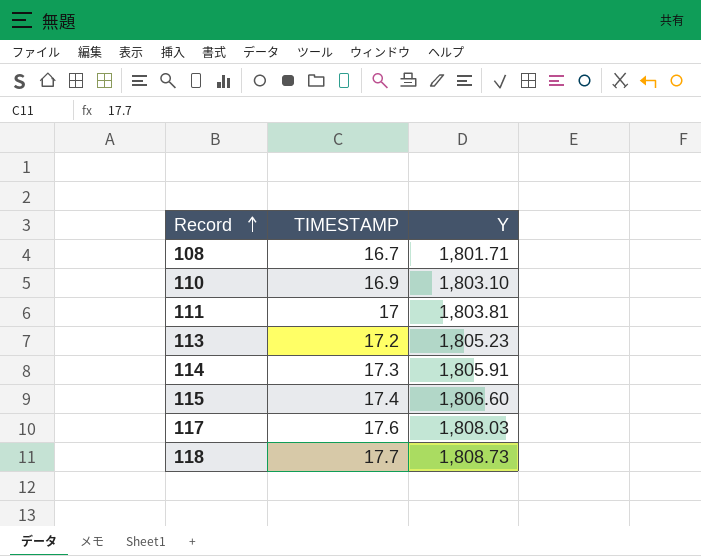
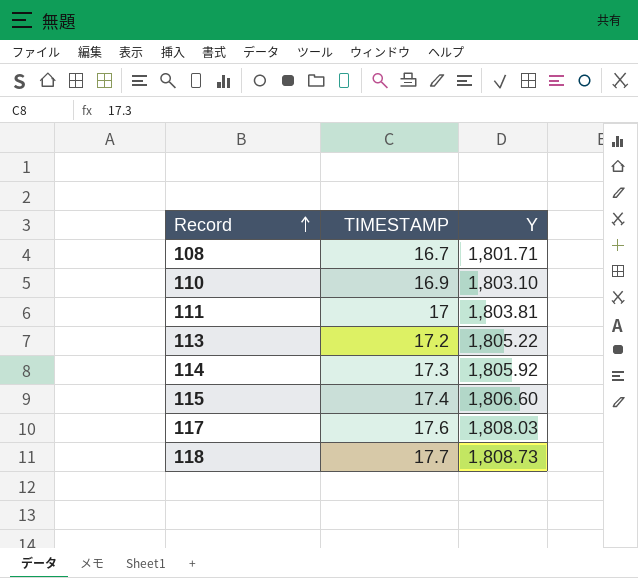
113 | Y: 1,805.23 -> 1,805.22
114 | Y: 1,805.91 -> 1,805.92

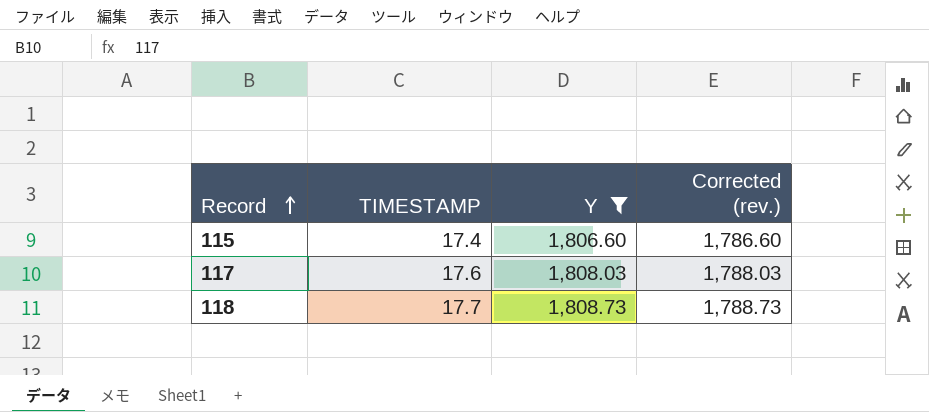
filter: none -> Y >= 1,806.60
column Corrected (rev.) | formula: none -> [Y] - 20

